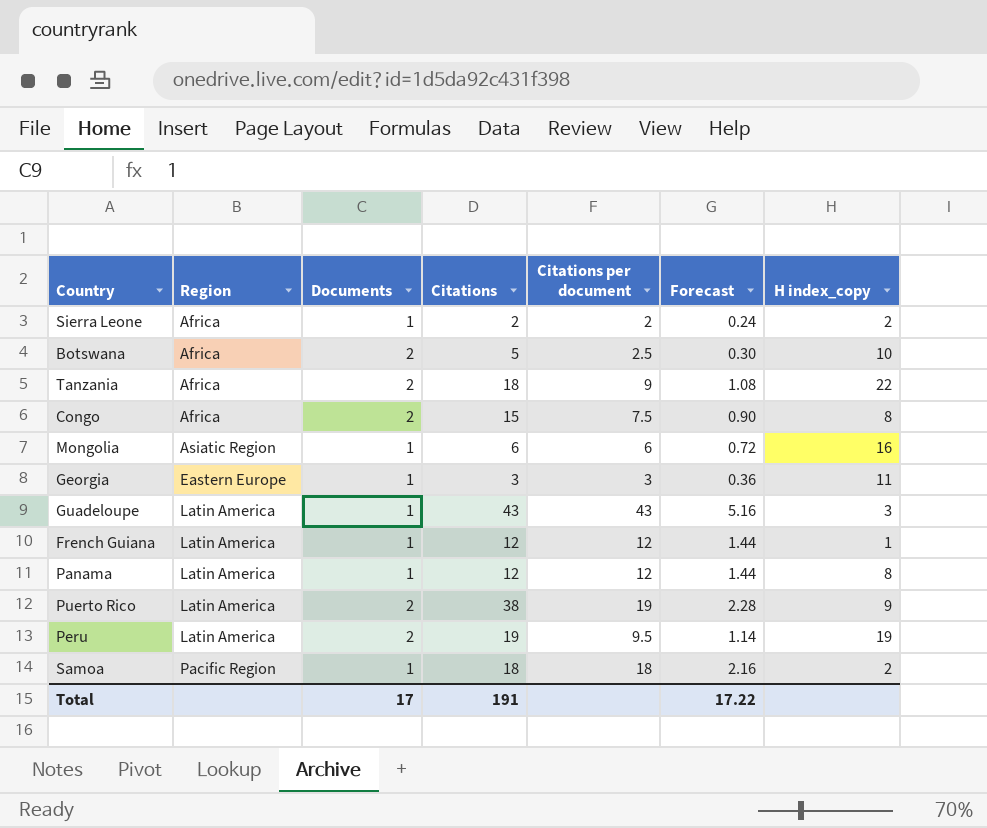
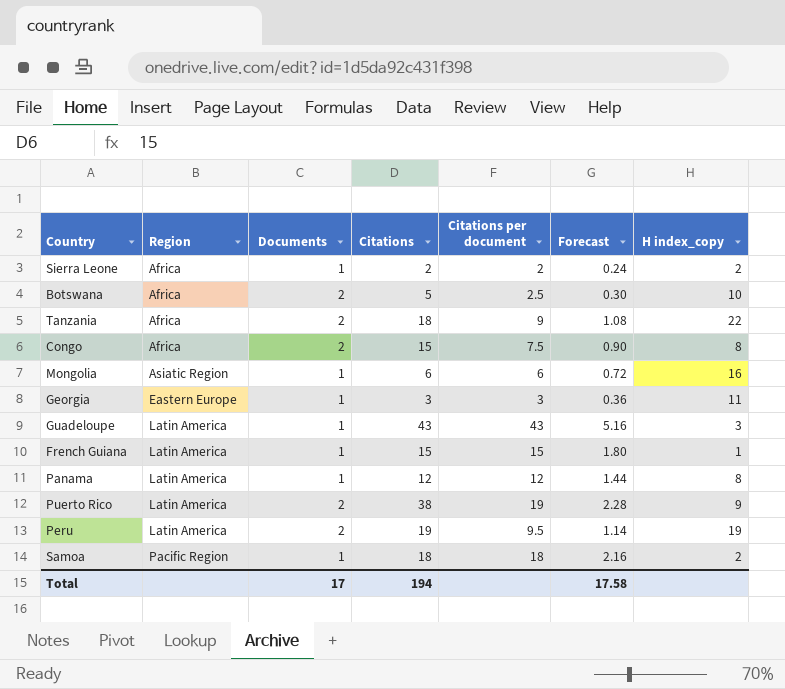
French Guiana | Citations: 12 -> 15
French Guiana | Citations per document: 12 -> 15
French Guiana | Forecast: 1.44 -> 1.80
Total | Citations: 191 -> 194
Total | Forecast: 17.22 -> 17.58

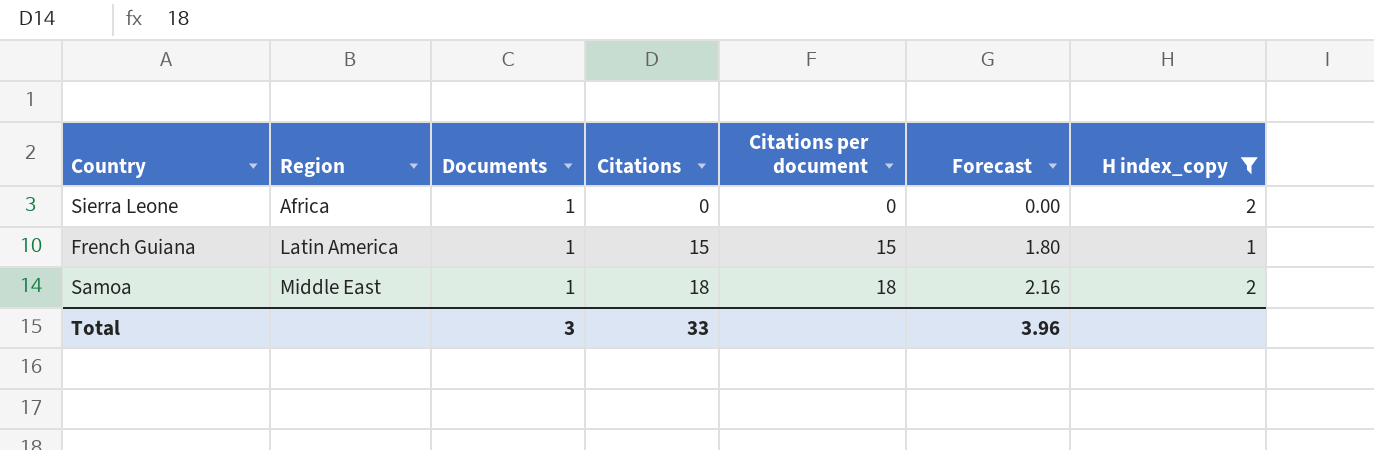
filter: none -> H index_copy <= 2
Sierra Leone | Citations: 2 -> 0
Sierra Leone | Citations per document: 2 -> 0
Sierra Leone | Forecast: 0.24 -> 0.00
Samoa | Region: Pacific Region -> Middle East
Total | Documents: 17 -> 3
Total | Citations: 194 -> 33
Total | Forecast: 17.58 -> 3.96

